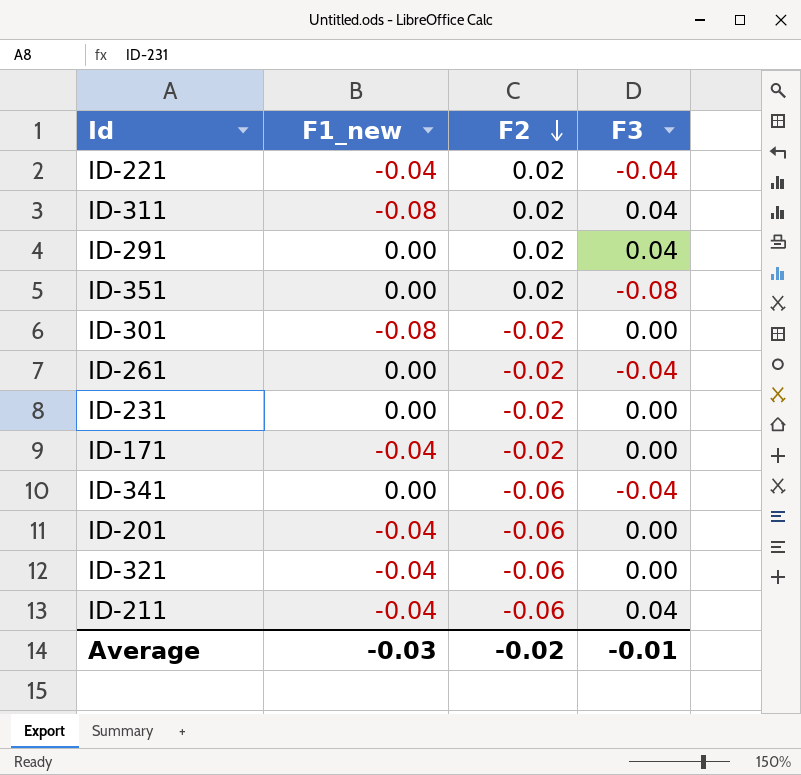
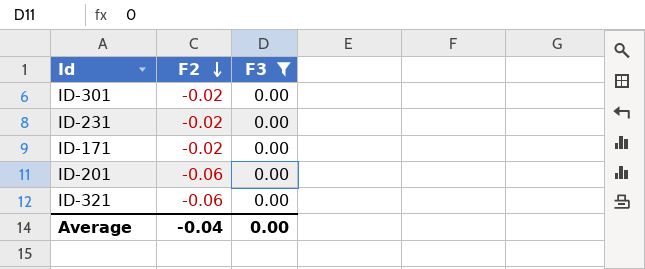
filter: none -> F3 = 0.00
column F1_new | position: 2 -> none
Average | F2: -0.02 -> -0.04
Average | F3: -0.01 -> 0.00

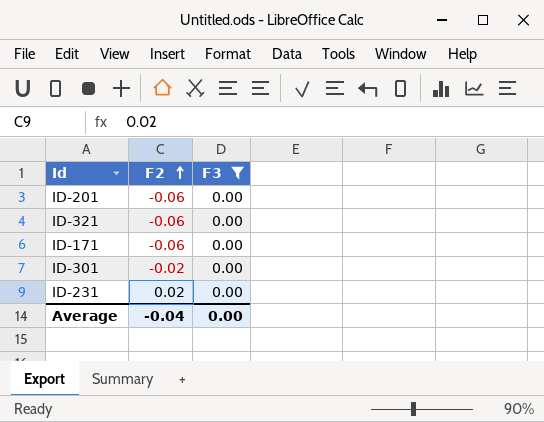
row order: F2 descending -> F2 ascending
ID-171 | F2: -0.02 -> -0.06
ID-231 | F2: -0.02 -> 0.02

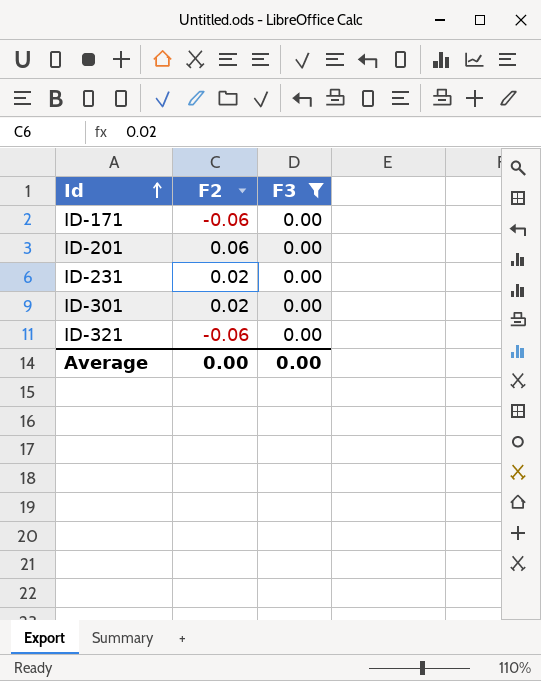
row order: F2 ascending -> Id ascending
ID-201 | F2: -0.06 -> 0.06
ID-301 | F2: -0.02 -> 0.02
Average | F2: -0.04 -> 0.00

